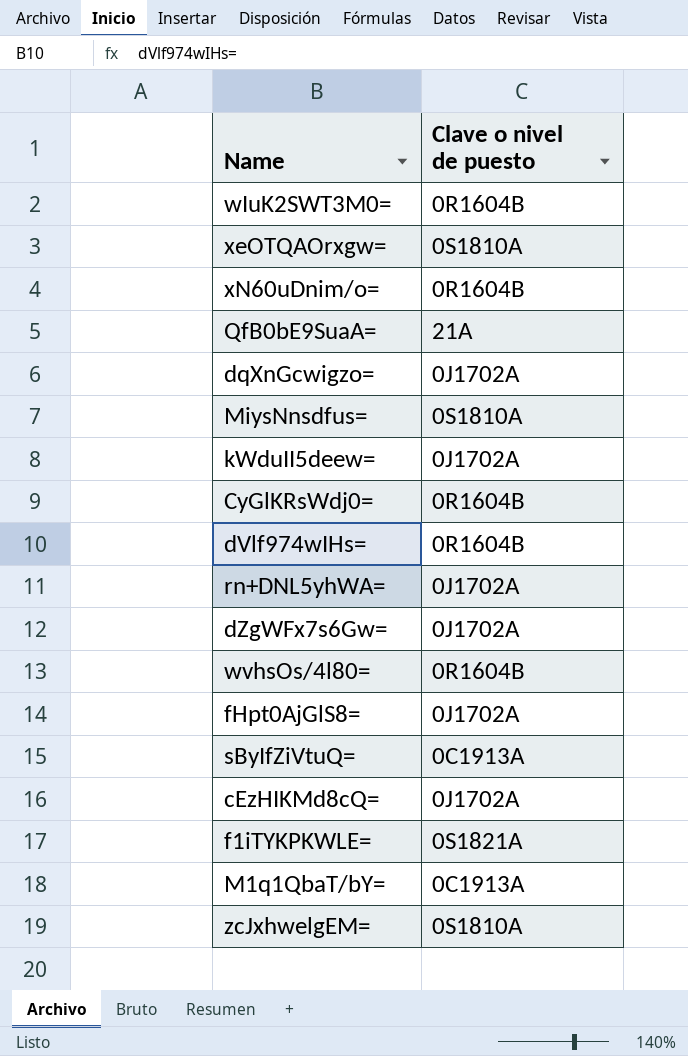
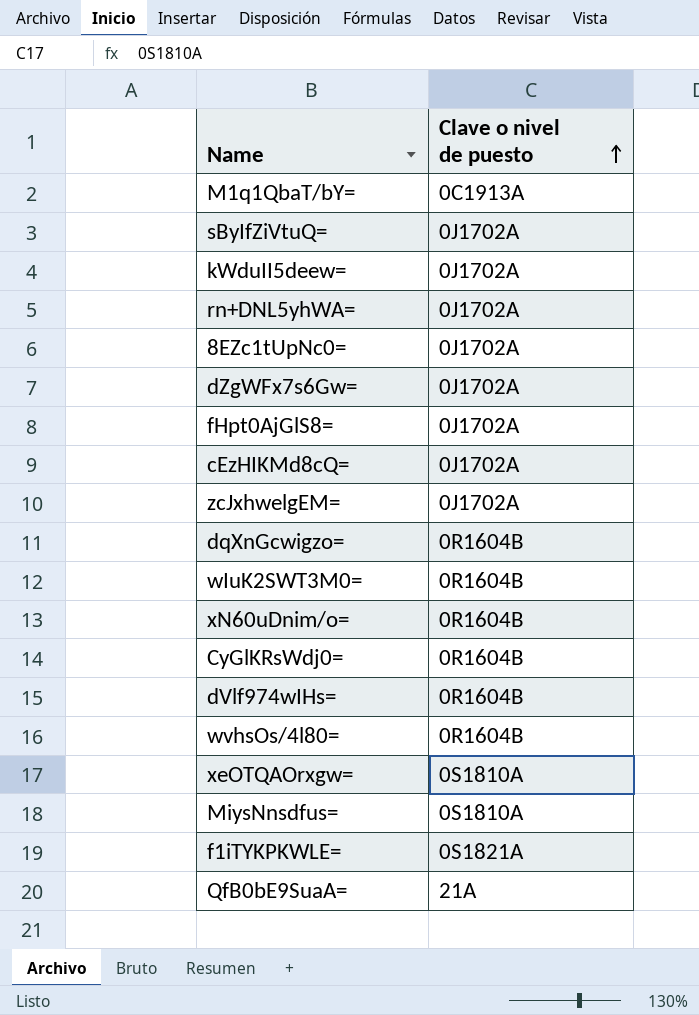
row order: none -> Clave o nivel de puesto ascending
sByIfZiVtuQ= | Clave o nivel de puesto: 0C1913A -> 0J1702A
row 8EZc1tUpNc0=: none -> 0J1702A
zcJxhwelgEM= | Clave o nivel de puesto: 0S1810A -> 0J1702A
dqXnGcwigzo= | Clave o nivel de puesto: 0J1702A -> 0R1604B

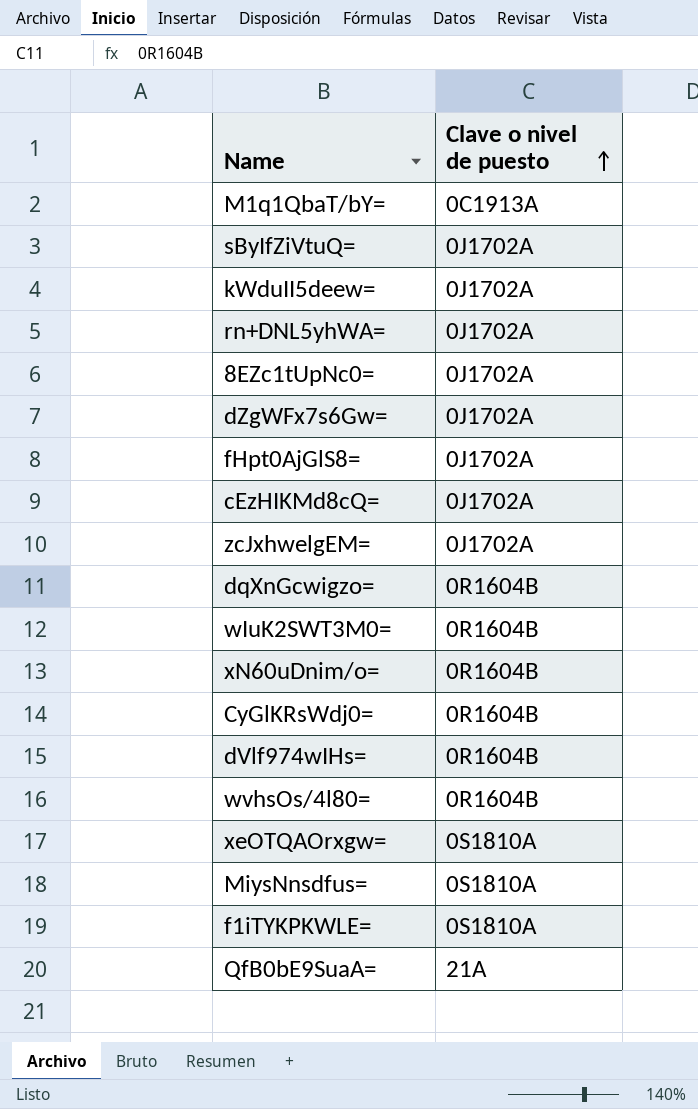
f1iTYKPKWLE= | Clave o nivel de puesto: 0S1821A -> 0S1810A

